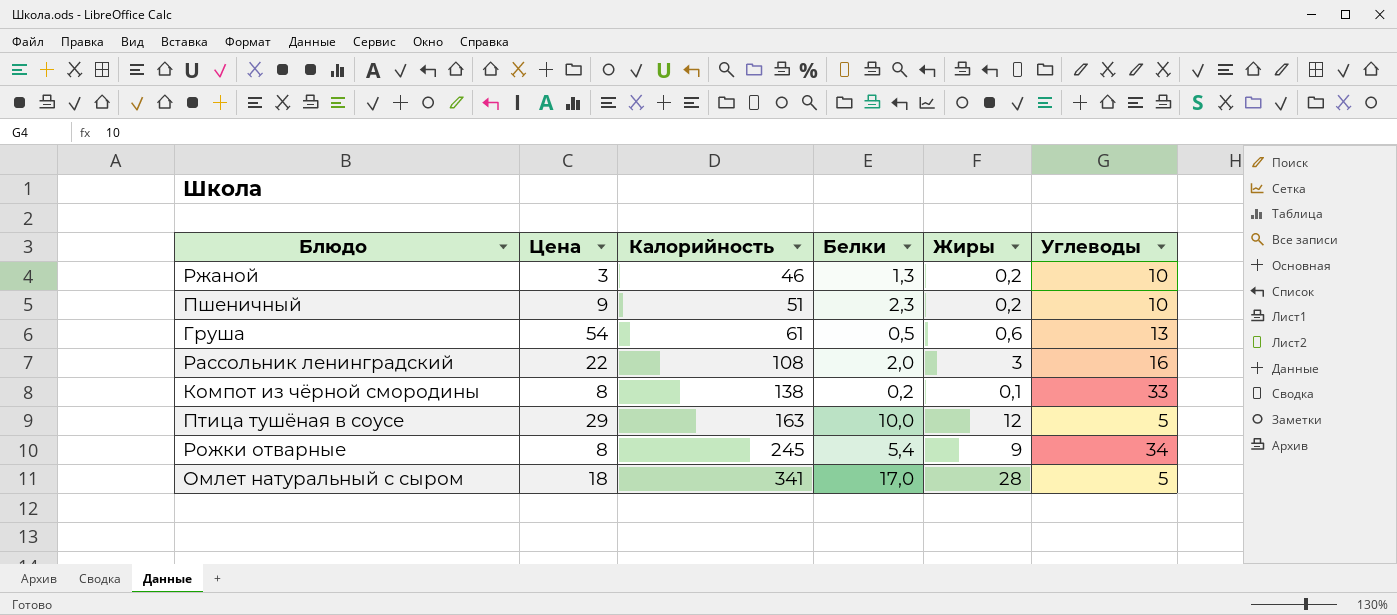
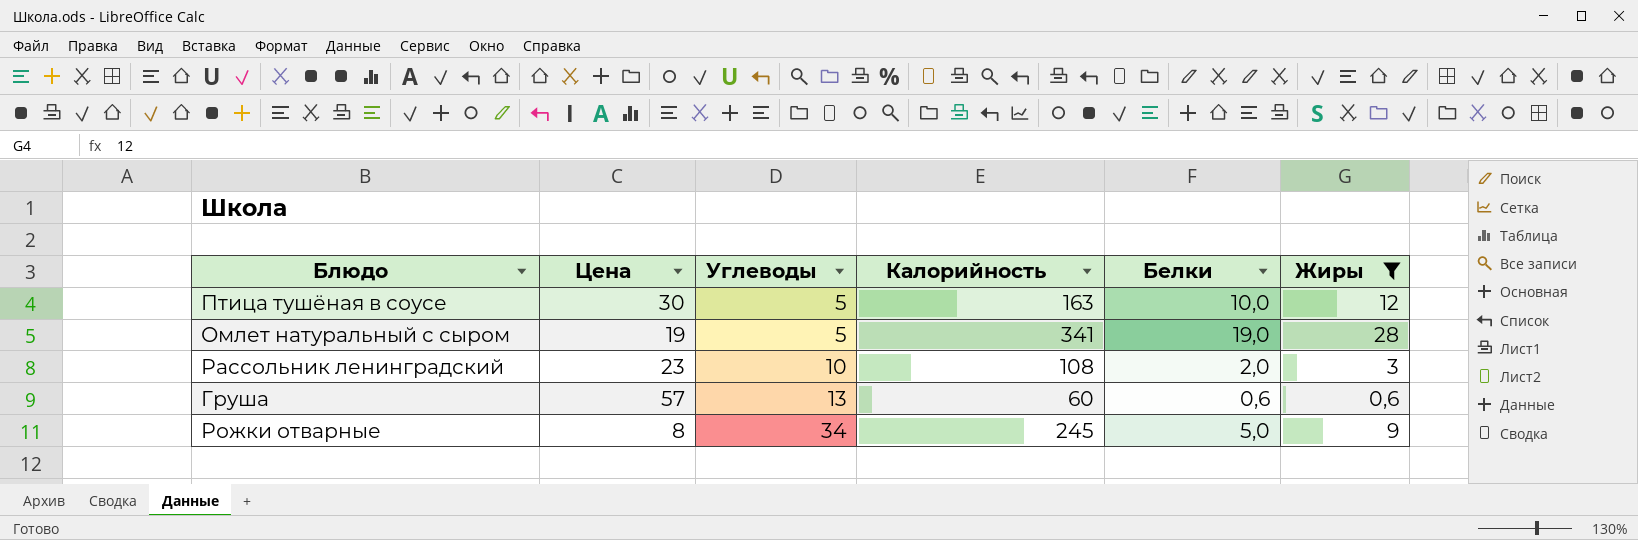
filter: none -> Жиры >= 0,6
row order: Калорийность ascending -> Углеводы ascending
column Углеводы | position: 6 -> 3
Птица тушёная в соусе | Цена: 29 -> 30
Омлет натуральный с сыром | Цена: 18 -> 19
Омлет натуральный с сыром | Белки: 17,0 -> 19,0
Рассольник ленинградский | Цена: 22 -> 23
Рассольник ленинградский | Углеводы: 16 -> 10
Груша | Цена: 54 -> 57
Груша | Калорийность: 61 -> 60
Груша | Белки: 0,5 -> 0,6
Рожки отварные | Белки: 5,4 -> 5,0

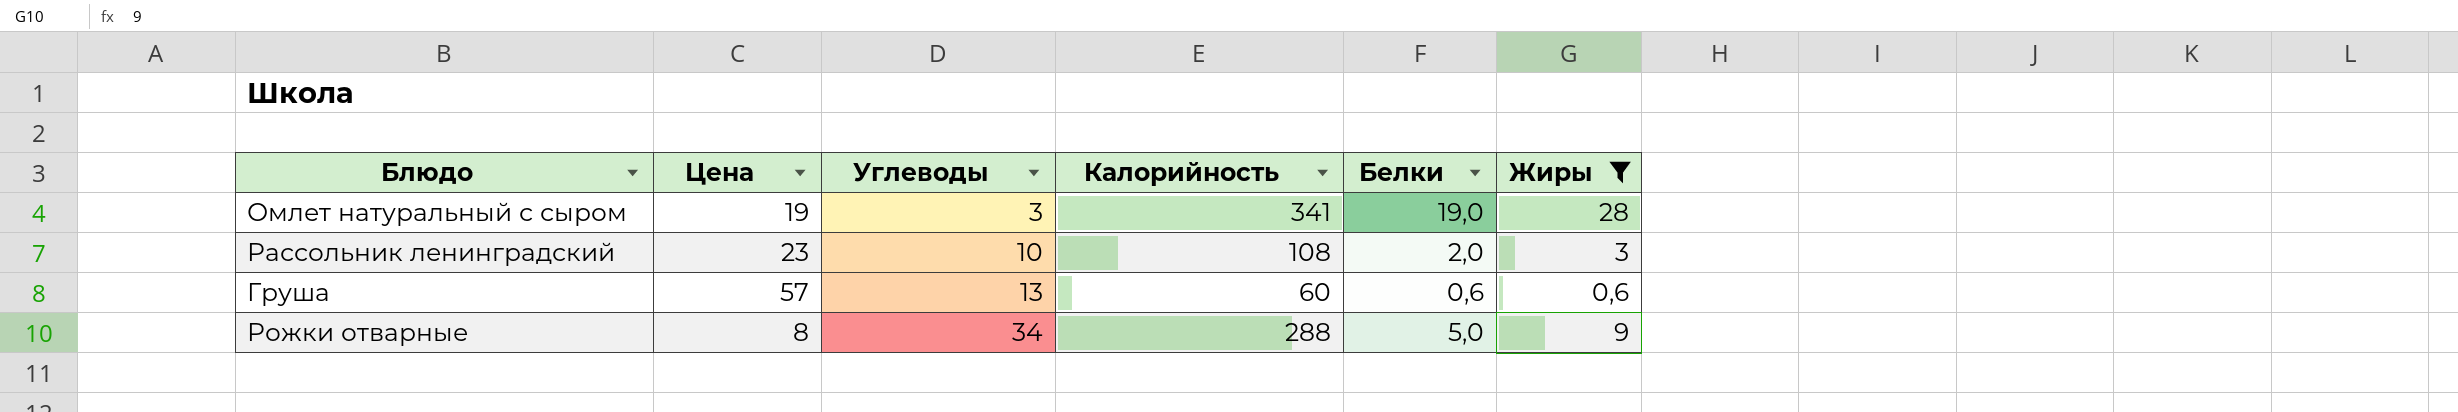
row Птица тушёная в соусе: 30 | 5 | 163 | 10,0 | 12 -> none
Омлет натуральный с сыром | Углеводы: 5 -> 3
Рожки отварные | Калорийность: 245 -> 288

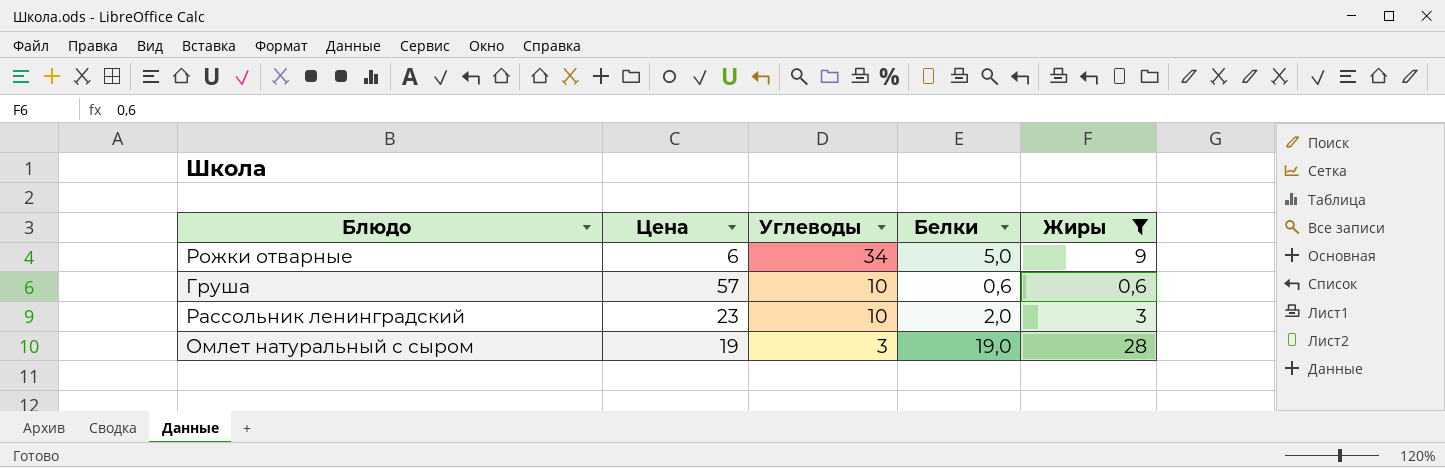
row order: Углеводы ascending -> Углеводы descending
column Калорийность | position: 4 -> none
Рожки отварные | Цена: 8 -> 6
Груша | Углеводы: 13 -> 10

